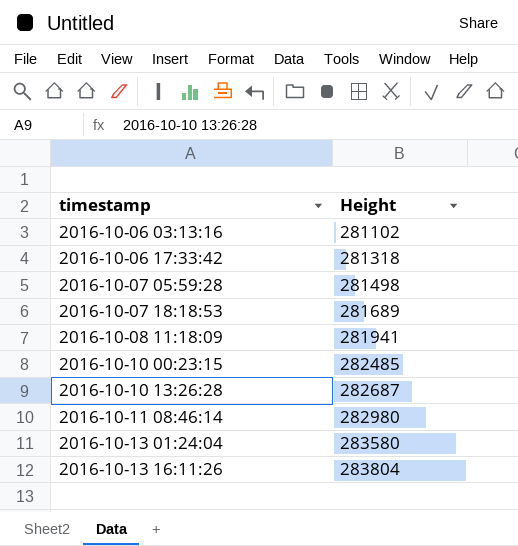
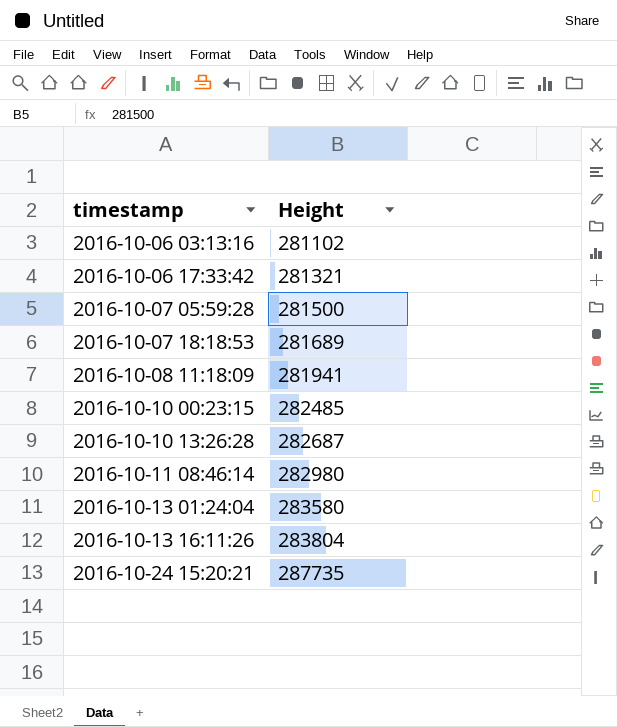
2016-10-06 17:33:42 | Height: 281318 -> 281321
2016-10-07 05:59:28 | Height: 281498 -> 281500
row 2016-10-24 15:20:21: none -> 287735

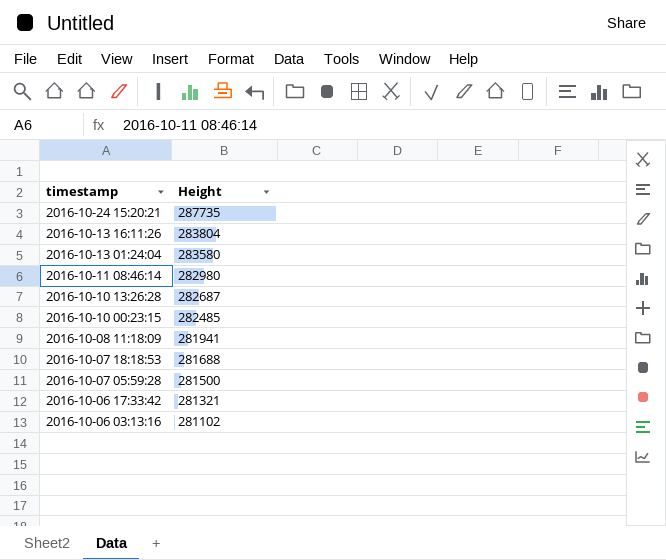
row order: timestamp ascending -> timestamp descending
2016-10-07 18:18:53 | Height: 281689 -> 281688

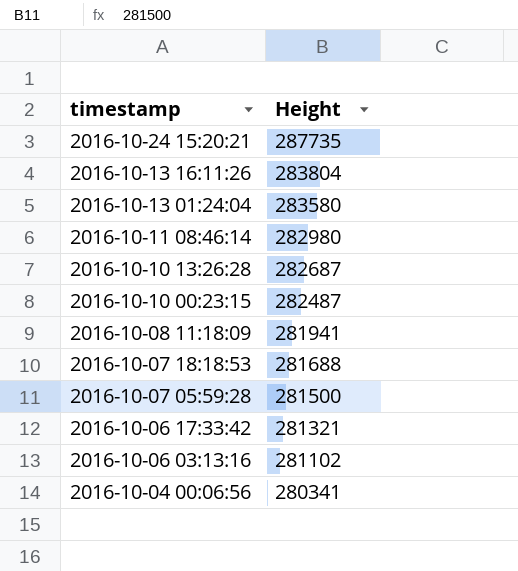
2016-10-10 00:23:15 | Height: 282485 -> 282487
row 2016-10-04 00:06:56: none -> 280341

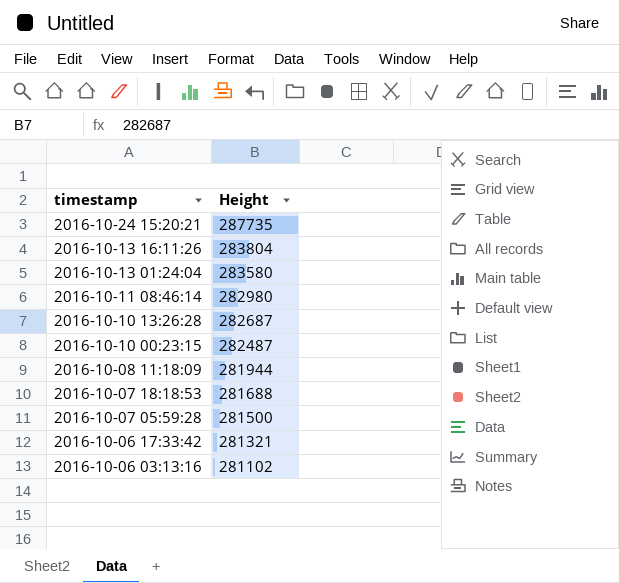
row 2016-10-04 00:06:56: 280341 -> none
2016-10-08 11:18:09 | Height: 281941 -> 281944

